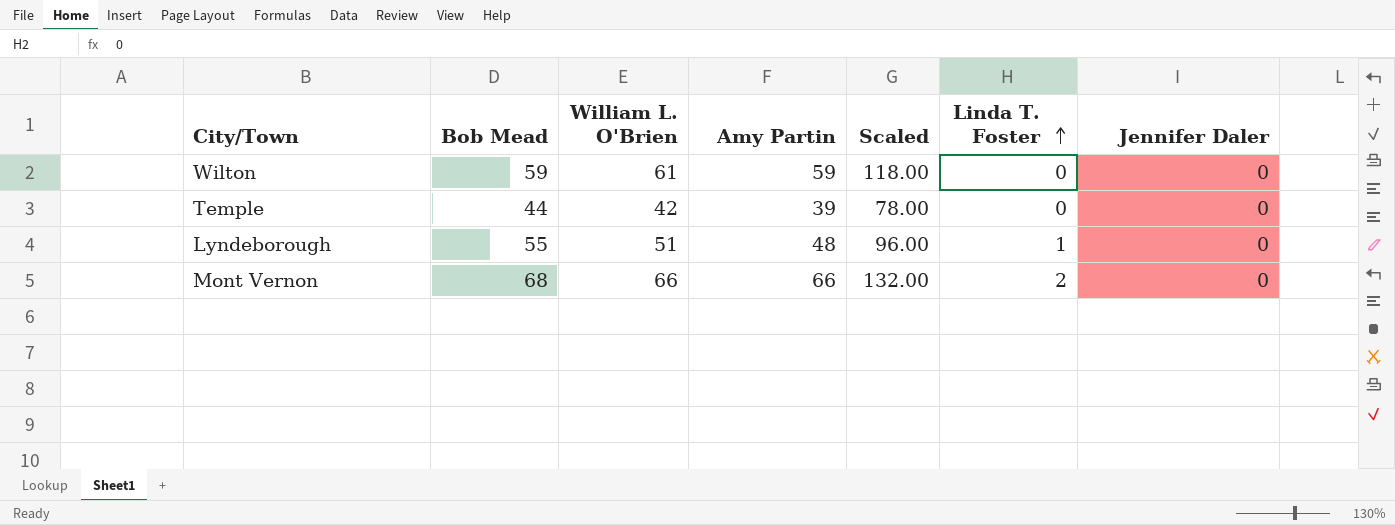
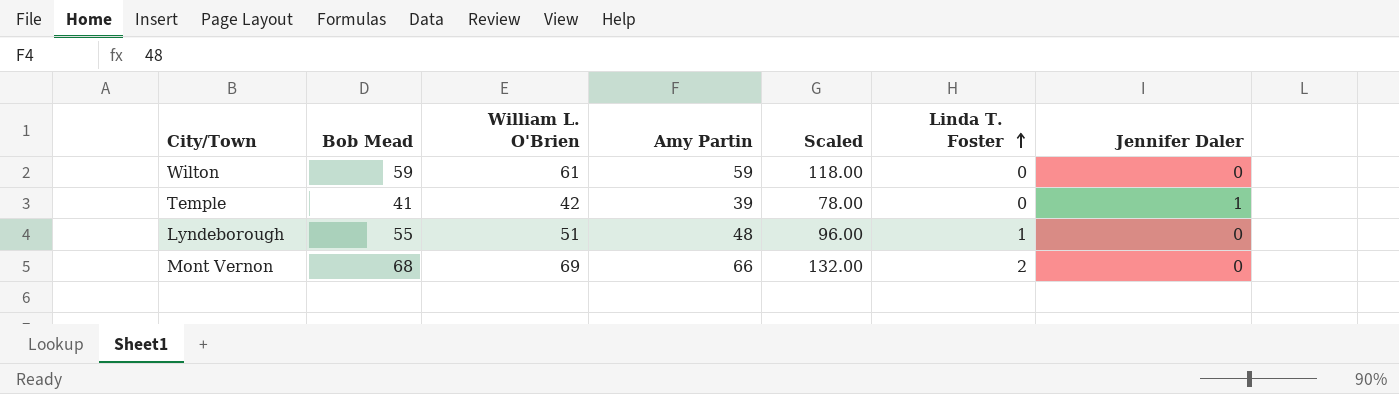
Temple | Bob Mead: 44 -> 41
Temple | Jennifer Daler: 0 -> 1
Mont Vernon | William L. O'Brien: 66 -> 69

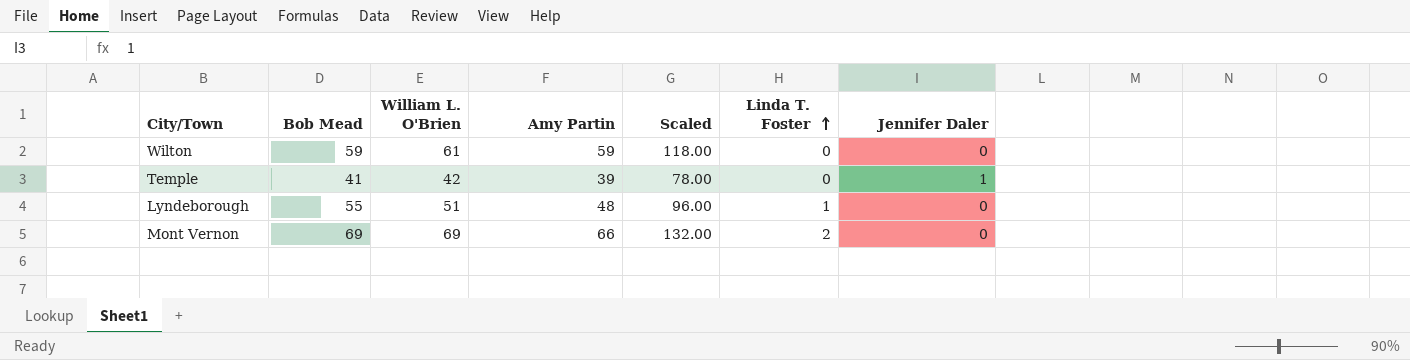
Mont Vernon | Bob Mead: 68 -> 69

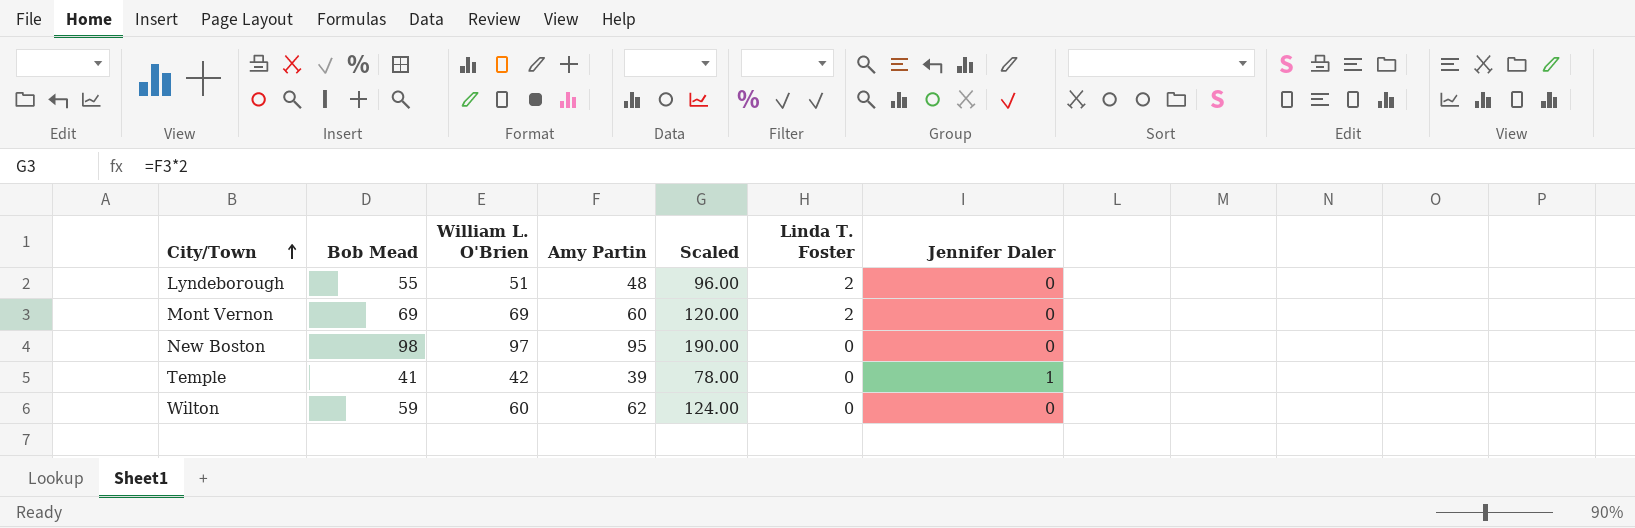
row order: Linda T. Foster ascending -> City/Town ascending
Lyndeborough | Linda T. Foster: 1 -> 2
Mont Vernon | Amy Partin: 66 -> 60
Mont Vernon | Scaled: 132.00 -> 120.00
row New Boston: none -> 98 | 97 | 95 | 190.00 | 0 | 0
Wilton | William L. O'Brien: 61 -> 60
Wilton | Amy Partin: 59 -> 62
Wilton | Scaled: 118.00 -> 124.00

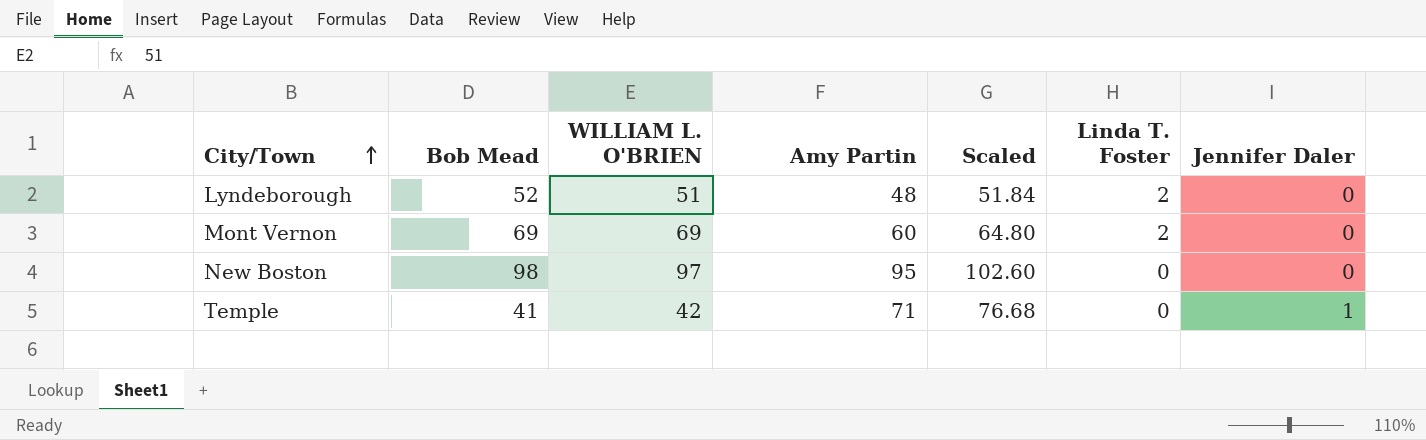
column name: William L. O'Brien -> WILLIAM L. O'BRIEN
column Scaled | formula: [Amy Partin] * 2 -> [Amy Partin] * 1.08
row Wilton: 59 | 60 | 62 | 124.00 | 0 | 0 -> none
Lyndeborough | Bob Mead: 55 -> 52
Temple | Amy Partin: 39 -> 71

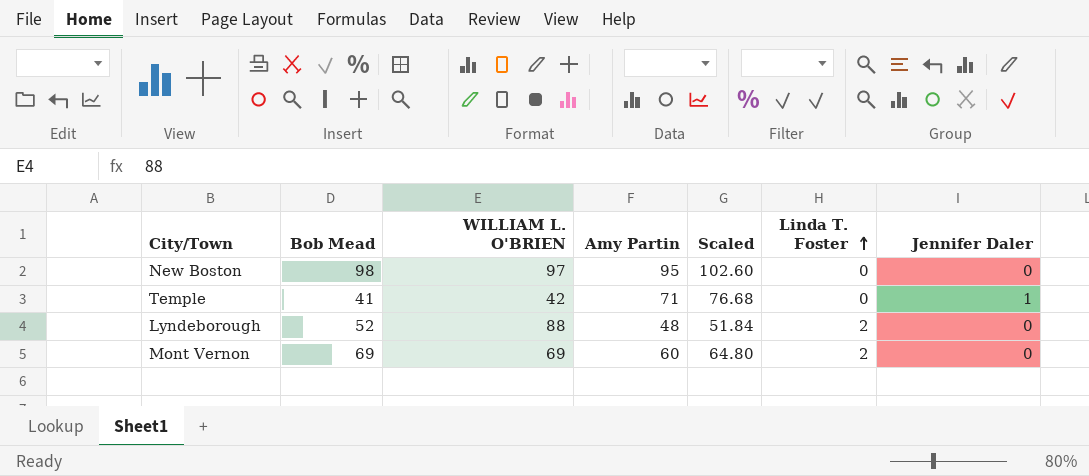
row order: City/Town ascending -> Linda T. Foster ascending
Lyndeborough | WILLIAM L. O'BRIEN: 51 -> 88

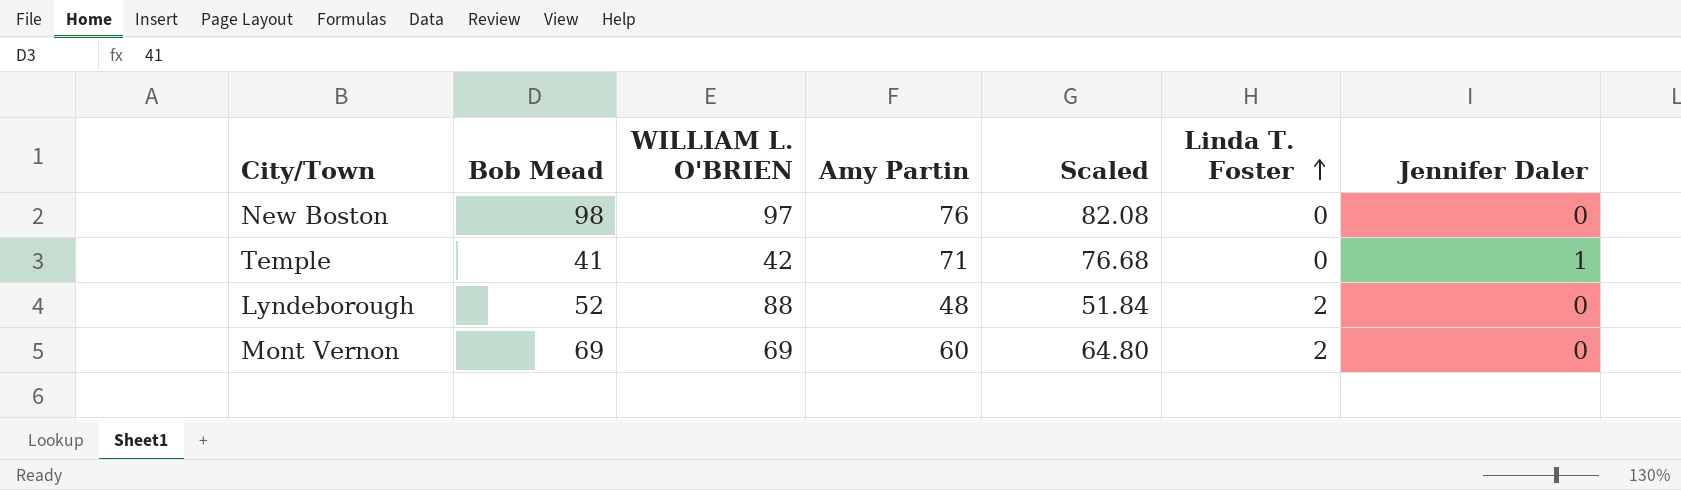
New Boston | Amy Partin: 95 -> 76
New Boston | Scaled: 102.60 -> 82.08

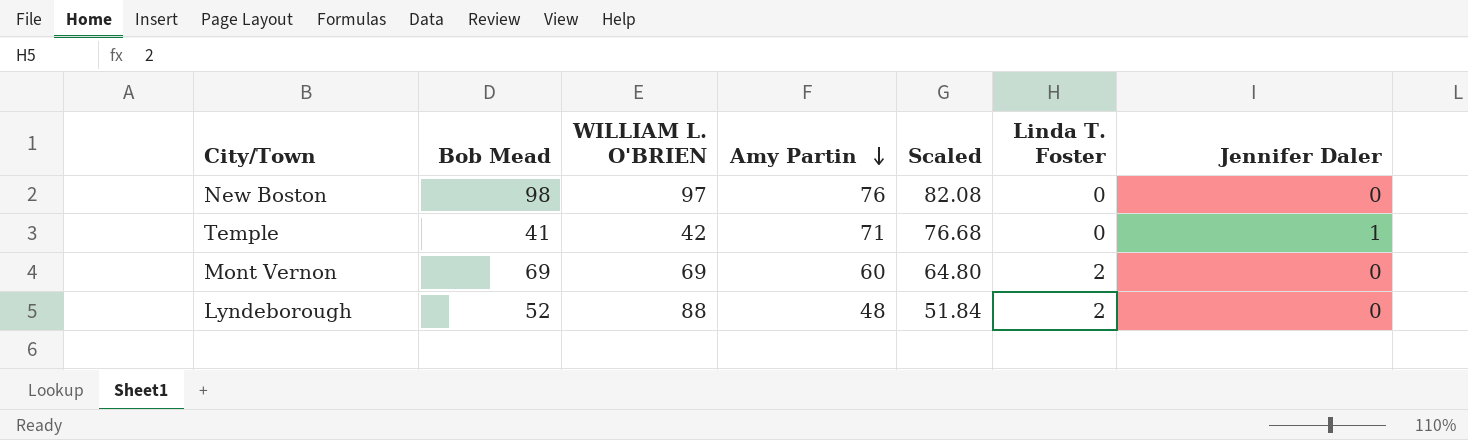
row order: Linda T. Foster ascending -> Amy Partin descending

